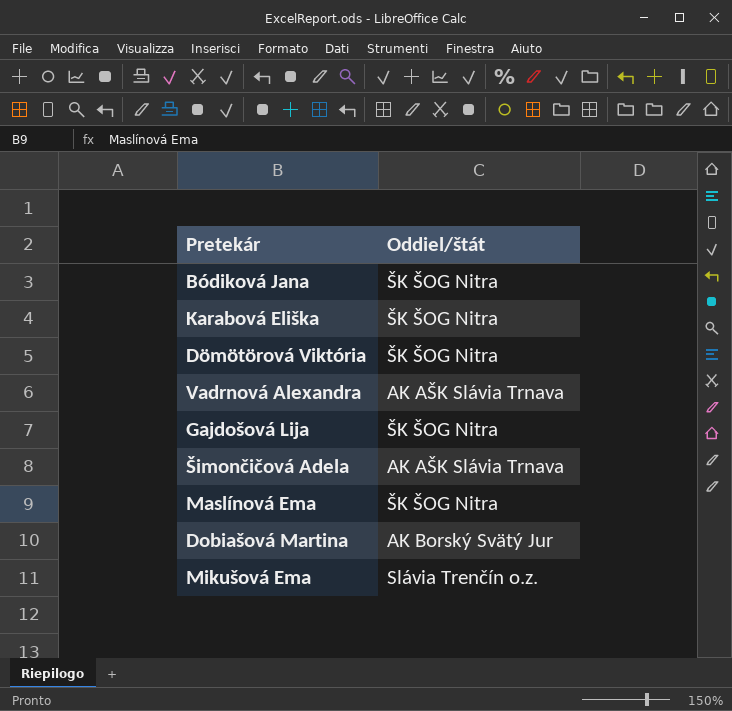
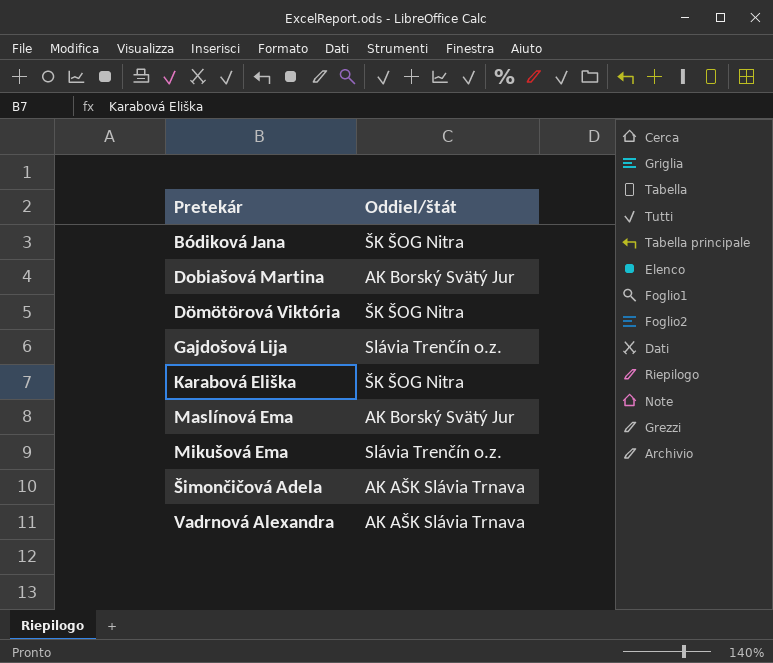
row order: none -> Pretekár ascending
Gajdošová Lija | Oddiel/štát: ŠK ŠOG Nitra -> Slávia Trenčín o.z.
Maslínová Ema | Oddiel/štát: ŠK ŠOG Nitra -> AK Borský Svätý Jur

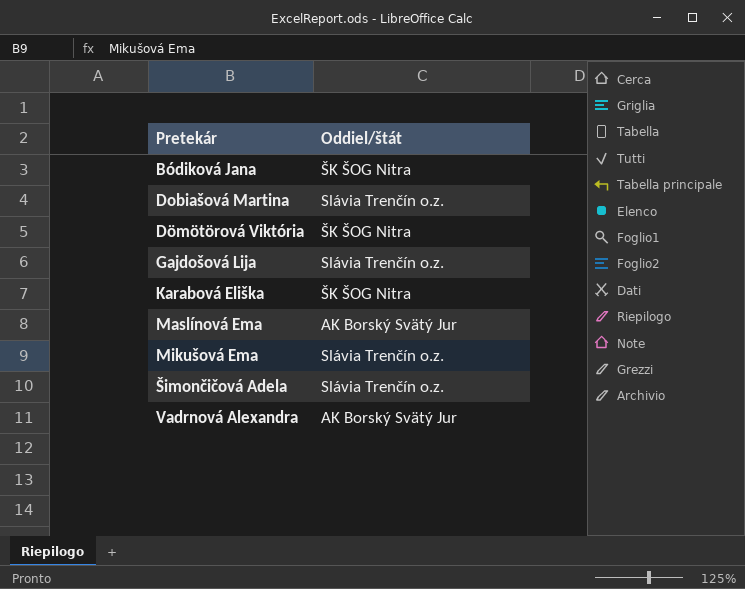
Dobiašová Martina | Oddiel/štát: AK Borský Svätý Jur -> Slávia Trenčín o.z.
Šimončičová Adela | Oddiel/štát: AK AŠK Slávia Trnava -> Slávia Trenčín o.z.
Vadrnová Alexandra | Oddiel/štát: AK AŠK Slávia Trnava -> AK Borský Svätý Jur

